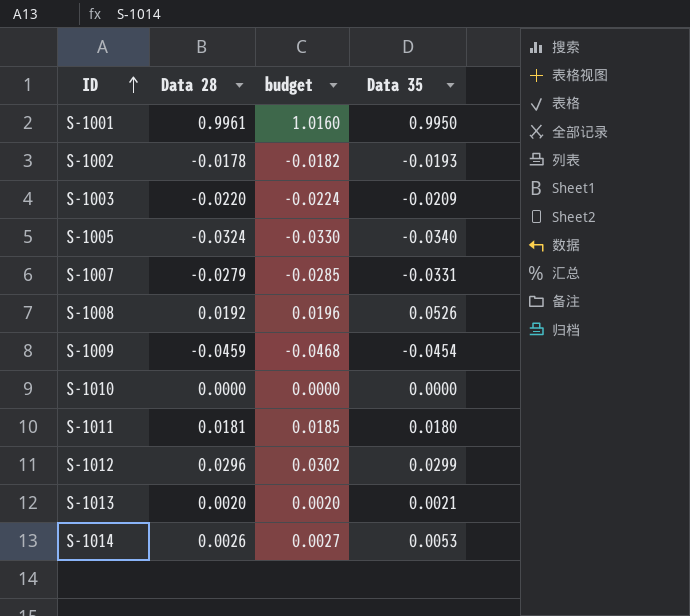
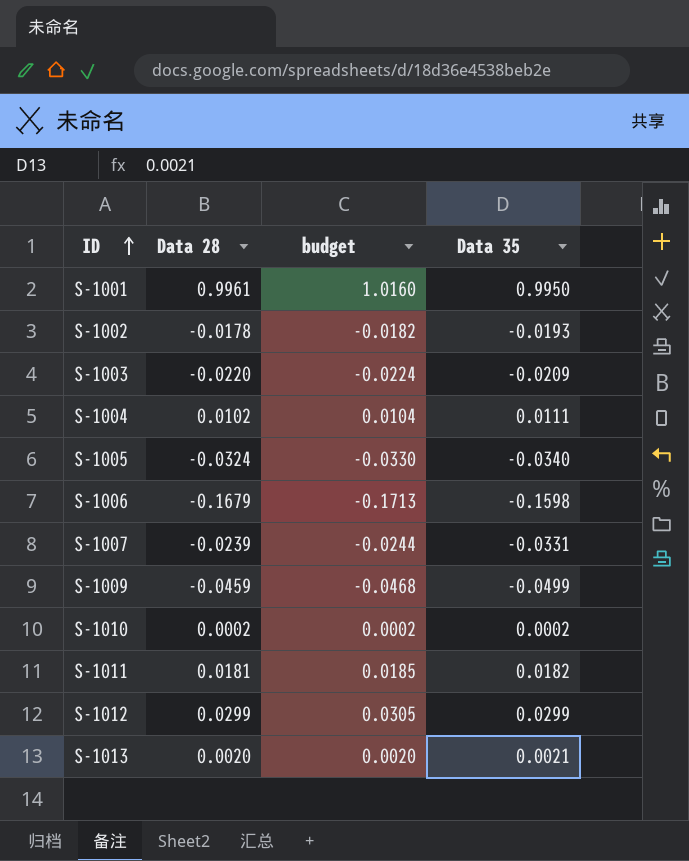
row S-1008: 0.0192 | 0.0196 | 0.0526 -> none
row S-1014: 0.0026 | 0.0027 | 0.0053 -> none
row S-1004: none -> 0.0102 | 0.0104 | 0.0111
row S-1006: none -> -0.1679 | -0.1713 | -0.1598
S-1007 | Data 28: -0.0279 -> -0.0239
S-1007 | budget: -0.0285 -> -0.0244
S-1009 | Data 35: -0.0454 -> -0.0499
S-1010 | Data 28: 0.0000 -> 0.0002
S-1010 | budget: 0.0000 -> 0.0002
S-1010 | Data 35: 0.0000 -> 0.0002
S-1011 | Data 35: 0.0180 -> 0.0182
S-1012 | Data 28: 0.0296 -> 0.0299
S-1012 | budget: 0.0302 -> 0.0305

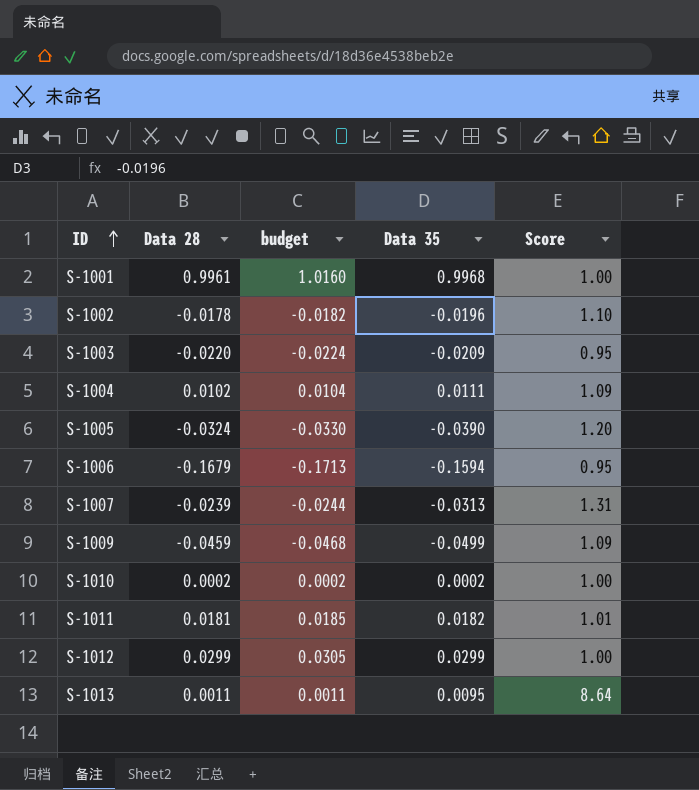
column Score | formula: none -> [Data 35] / [Data 28]
S-1001 | Data 35: 0.9950 -> 0.9968
S-1002 | Data 35: -0.0193 -> -0.0196
S-1005 | Data 35: -0.0340 -> -0.0390
S-1006 | Data 35: -0.1598 -> -0.1594
S-1007 | Data 35: -0.0331 -> -0.0313
S-1013 | Data 28: 0.0020 -> 0.0011
S-1013 | budget: 0.0020 -> 0.0011
S-1013 | Data 35: 0.0021 -> 0.0095

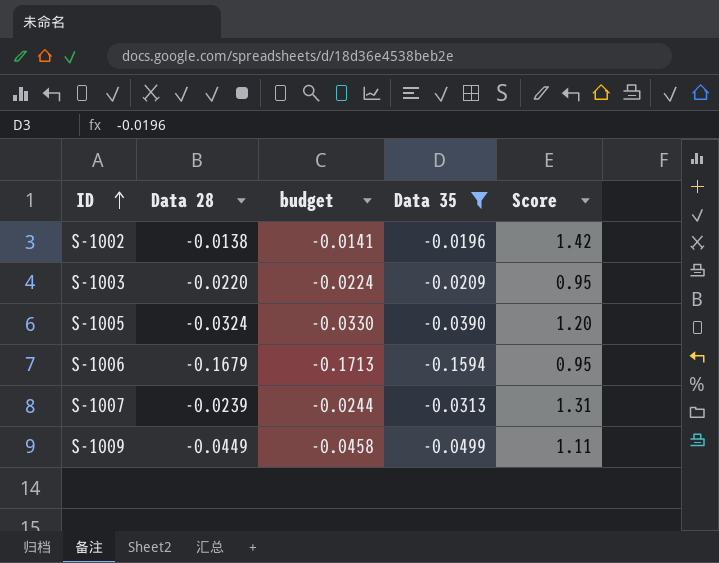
filter: none -> Data 35 <= -0.0196
S-1002 | Data 28: -0.0178 -> -0.0138
S-1002 | budget: -0.0182 -> -0.0141
S-1002 | Score: 1.10 -> 1.42
S-1009 | Data 28: -0.0459 -> -0.0449
S-1009 | budget: -0.0468 -> -0.0458
S-1009 | Score: 1.09 -> 1.11

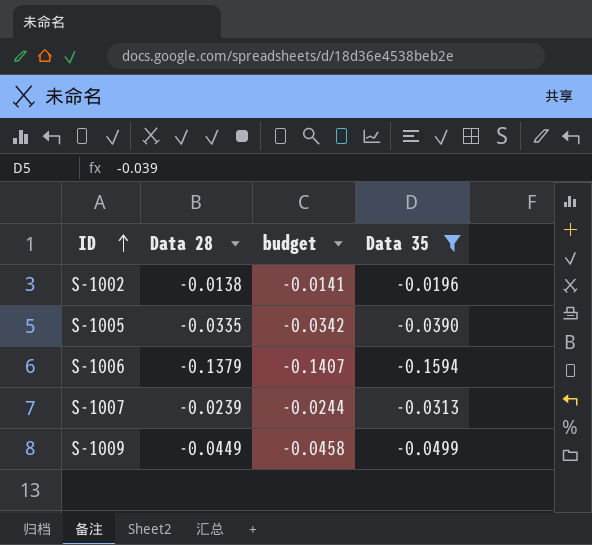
column Score | formula: [Data 35] / [Data 28] -> none
row S-1003: -0.0220 | -0.0224 | -0.0209 | 0.95 -> none
S-1005 | Data 28: -0.0324 -> -0.0335
S-1005 | budget: -0.0330 -> -0.0342
S-1006 | Data 28: -0.1679 -> -0.1379
S-1006 | budget: -0.1713 -> -0.1407

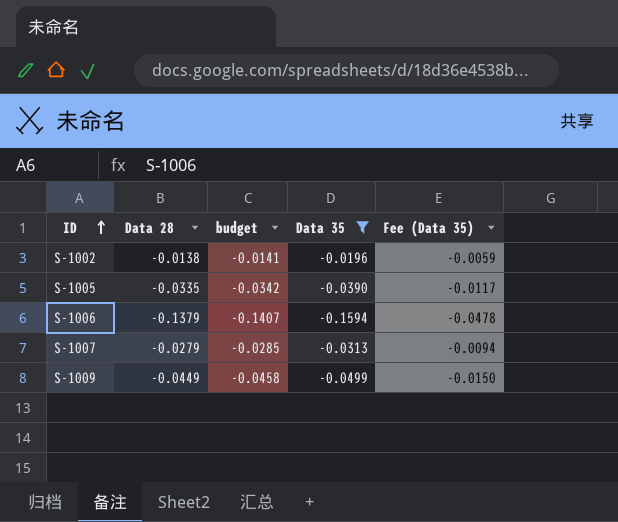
column Fee (Data 35) | formula: none -> [Data 35] * 0.3
S-1007 | Data 28: -0.0239 -> -0.0279
S-1007 | budget: -0.0244 -> -0.0285

